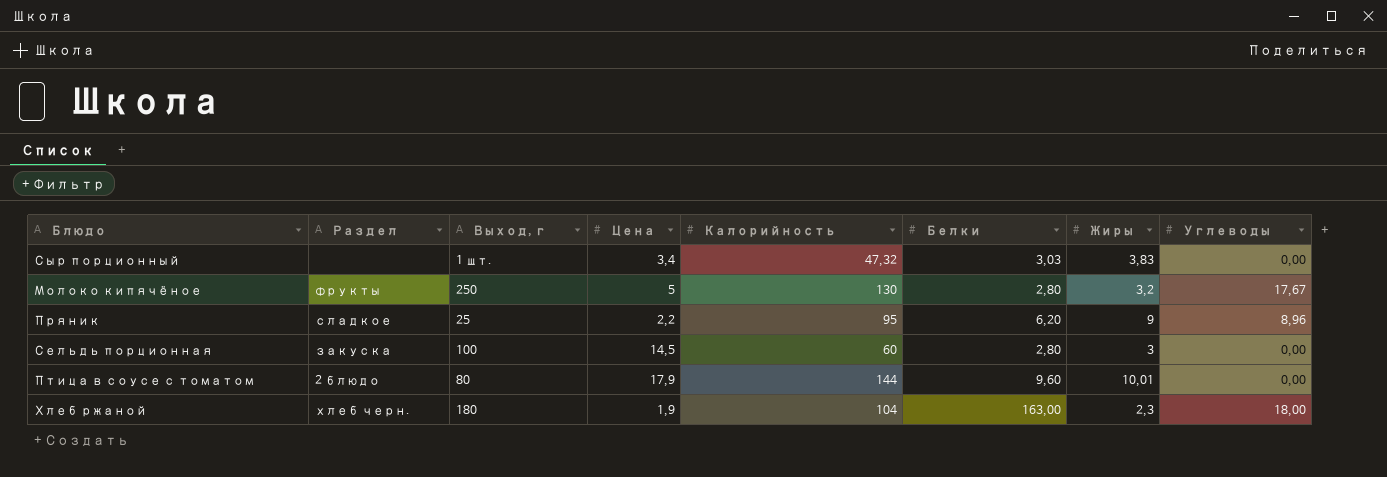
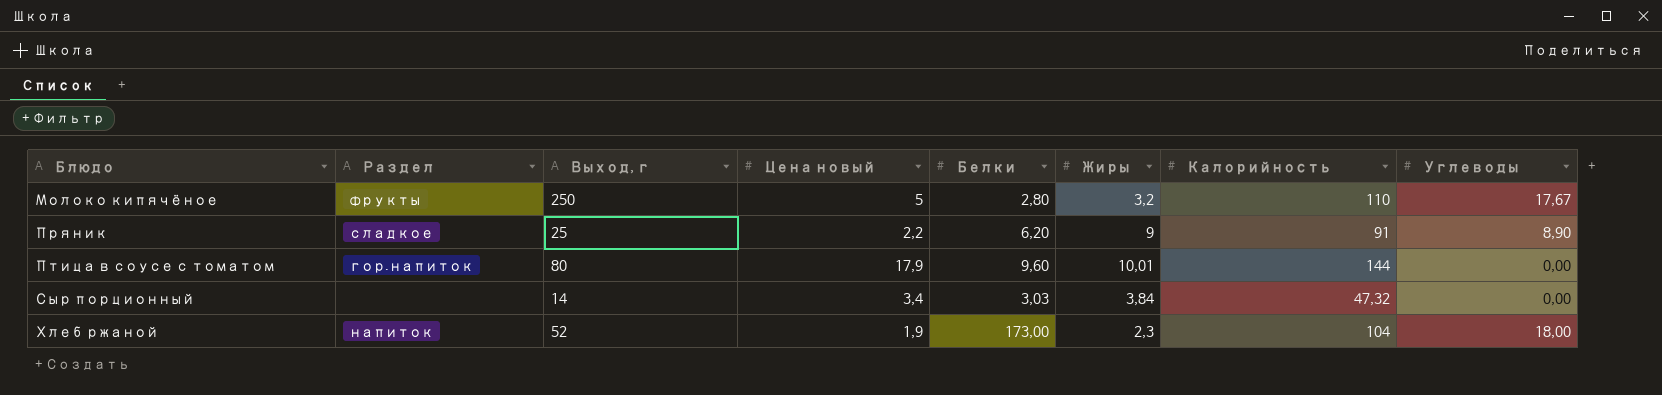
row order: none -> Блюдо ascending
column name: Цена -> Цена новый
column Калорийность | position: 5 -> 7
row Сельдь порционная: закуска | 100 | 14,5 | 60 | 2,80 | 3 | 0,00 -> none
Молоко кипячёное | Калорийность: 130 -> 110
Пряник | Калорийность: 95 -> 91
Пряник | Углеводы: 8,96 -> 8,90
Птица в соусе с томатом | Раздел: 2 блюдо -> гор.напиток
Сыр порционный | Выход, г: 1 шт. -> 14
Сыр порционный | Жиры: 3,83 -> 3,84
Хлеб ржаной | Раздел: хлеб черн. -> напиток
Хлеб ржаной | Выход, г: 180 -> 52
Хлеб ржаной | Белки: 163,00 -> 173,00

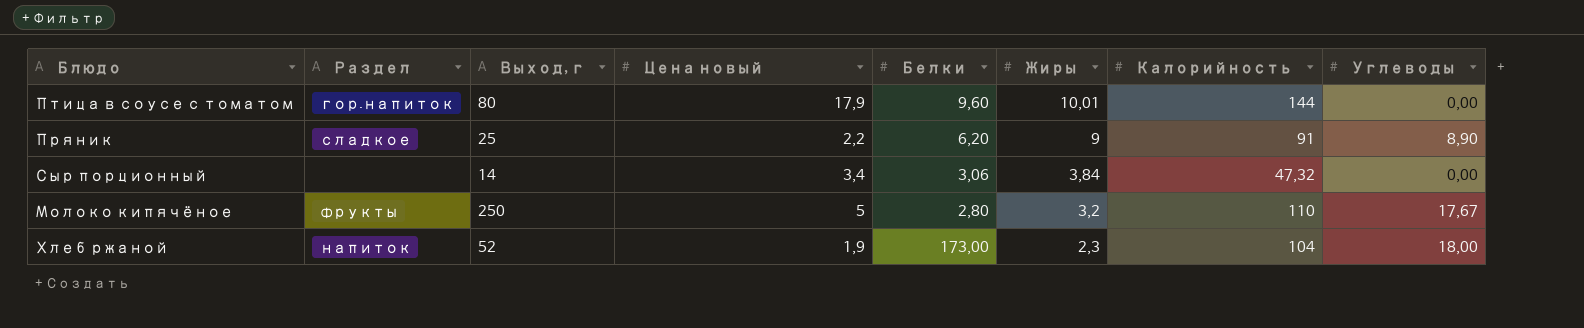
row order: Блюдо ascending -> Жиры descending
Сыр порционный | Белки: 3,03 -> 3,06

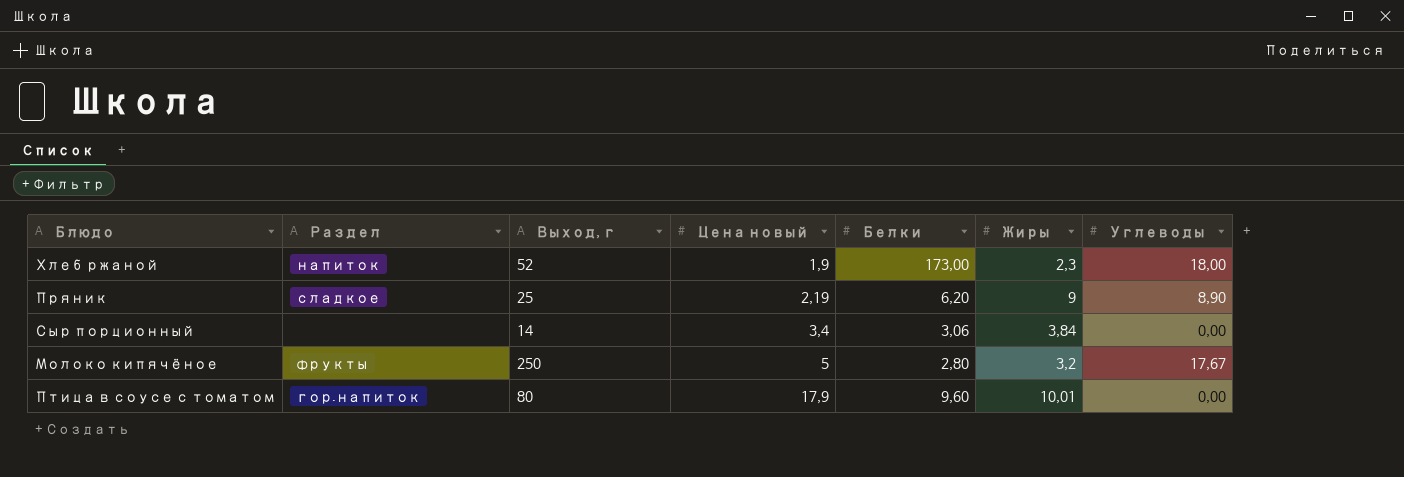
row order: Жиры descending -> Цена новый ascending
column Калорийность | position: 7 -> none
Пряник | Цена новый: 2,2 -> 2,19

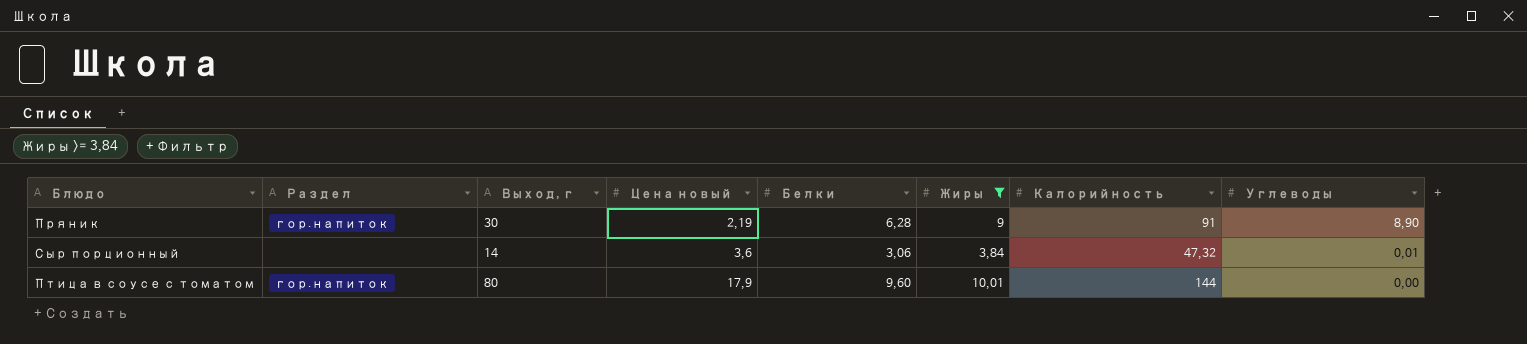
filter: none -> Жиры >= 3,84
column Калорийность | position: none -> 7
Пряник | Раздел: сладкое -> гор.напиток
Пряник | Выход, г: 25 -> 30
Пряник | Белки: 6,20 -> 6,28
Сыр порционный | Цена новый: 3,4 -> 3,6
Сыр порционный | Углеводы: 0,00 -> 0,01

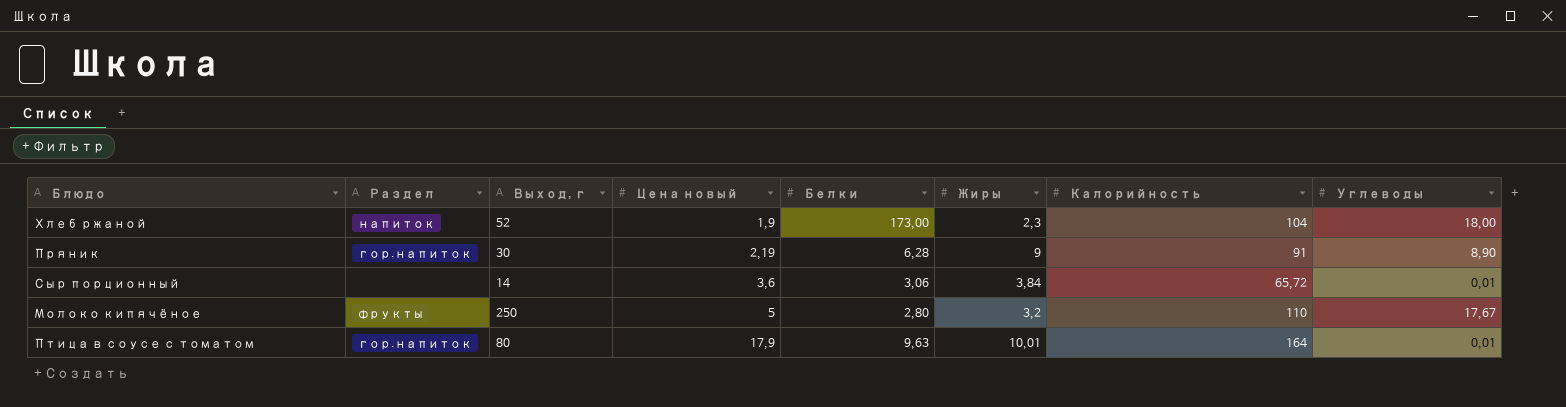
filter: Жиры >= 3,84 -> none
Сыр порционный | Калорийность: 47,32 -> 65,72
Птица в соусе с томатом | Белки: 9,60 -> 9,63
Птица в соусе с томатом | Калорийность: 144 -> 164
Птица в соусе с томатом | Углеводы: 0,00 -> 0,01

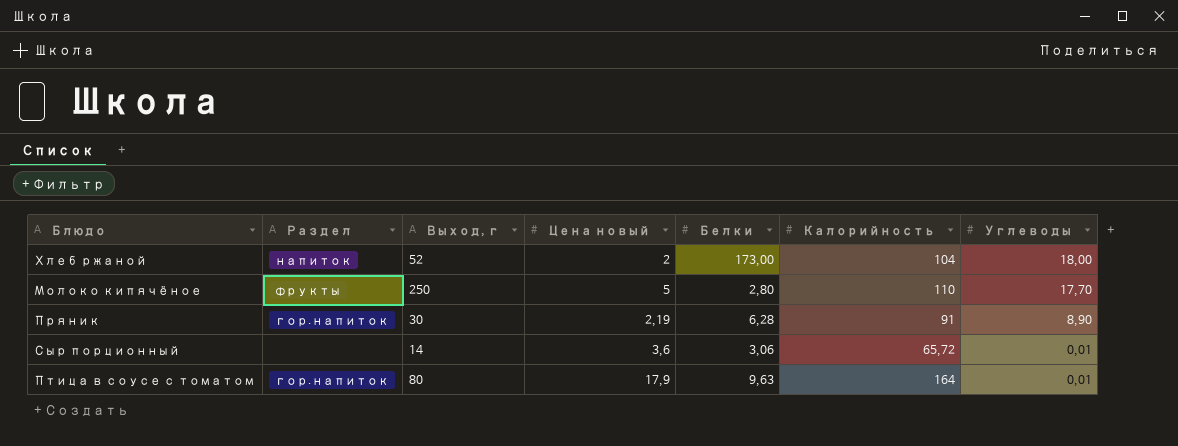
row order: Цена новый ascending -> Углеводы descending
column Жиры | position: 6 -> none
Хлеб ржаной | Цена новый: 1,9 -> 2
Молоко кипячёное | Углеводы: 17,67 -> 17,70

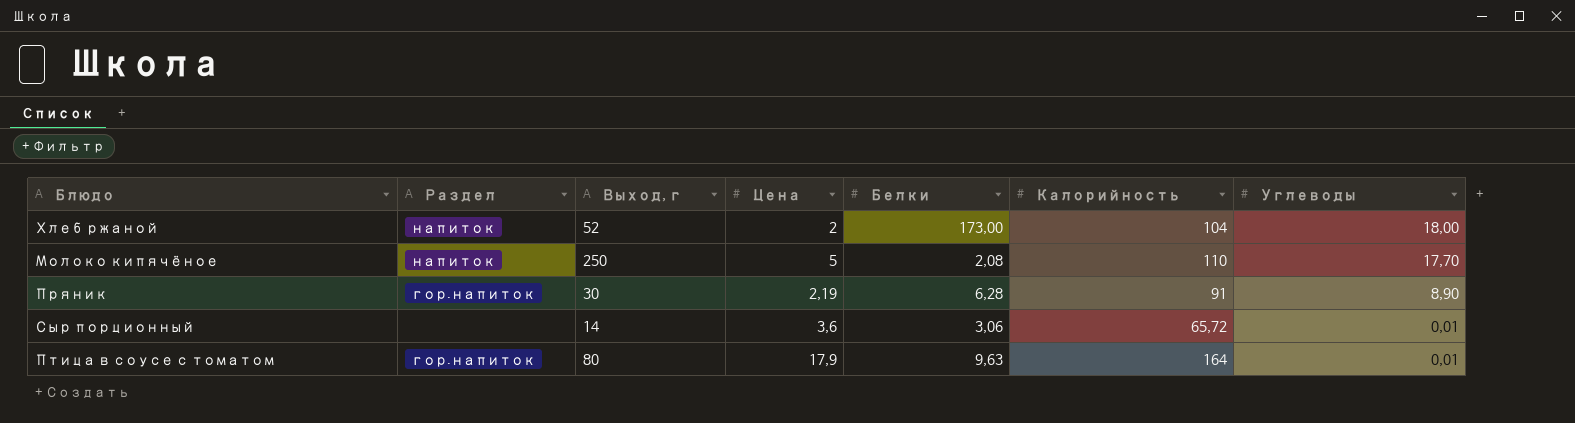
column name: Цена новый -> Цена
Молоко кипячёное | Раздел: фрукты -> напиток
Молоко кипячёное | Белки: 2,80 -> 2,08

